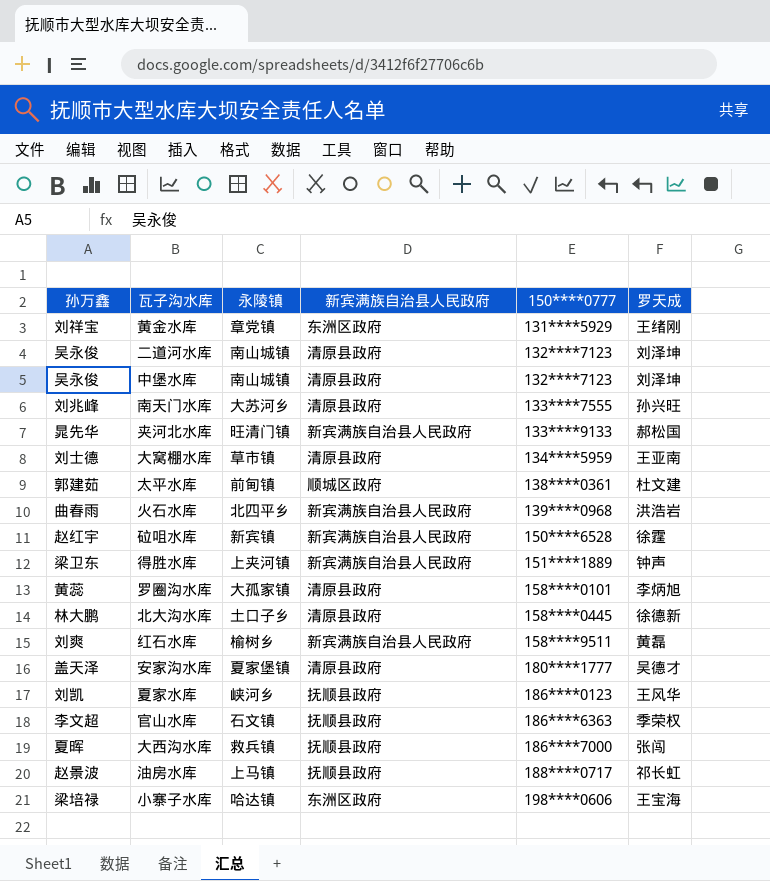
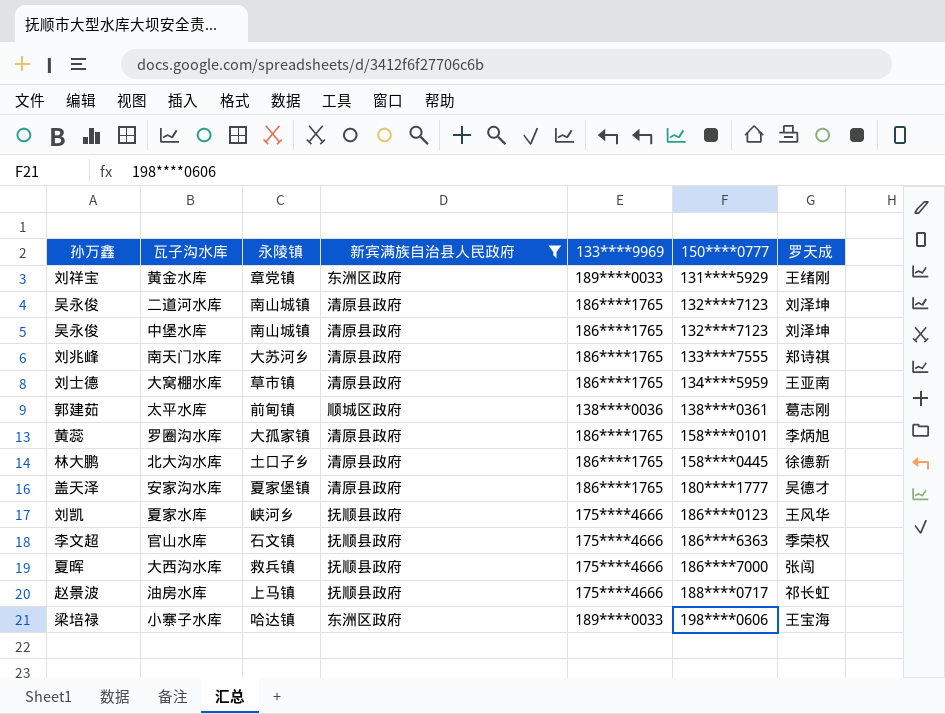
filter: none -> 新宾满族自治县人民政府 != 新宾满族自治县人民政府
column 133****9969 | position: none -> 5
南天门水库 | 罗天成: 孙兴旺 -> 郑诗祺
太平水库 | 罗天成: 杜文建 -> 葛志刚

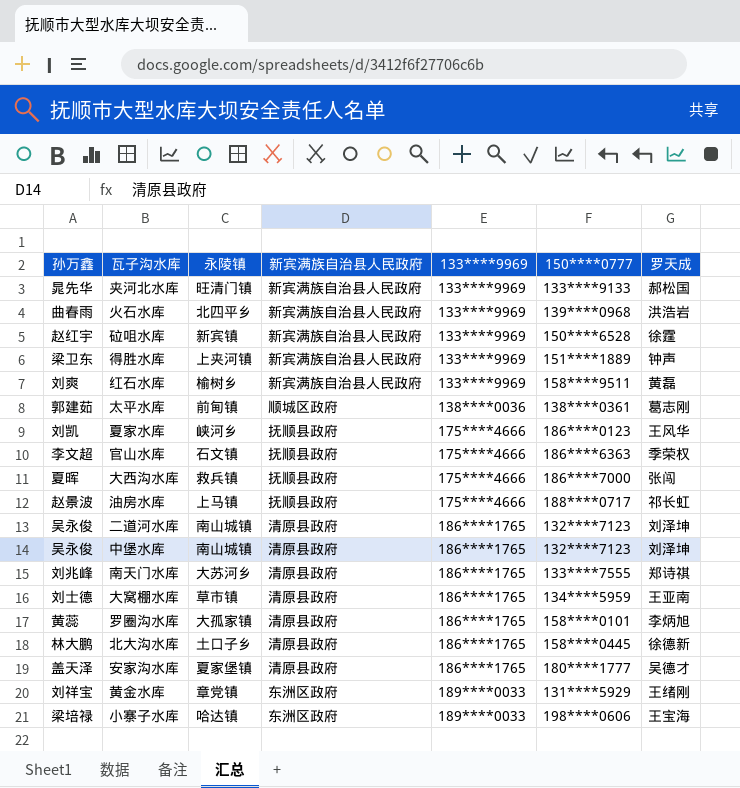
filter: 新宾满族自治县人民政府 != 新宾满族自治县人民政府 -> none
row order: 150****0777 ascending -> 133****9969 ascending

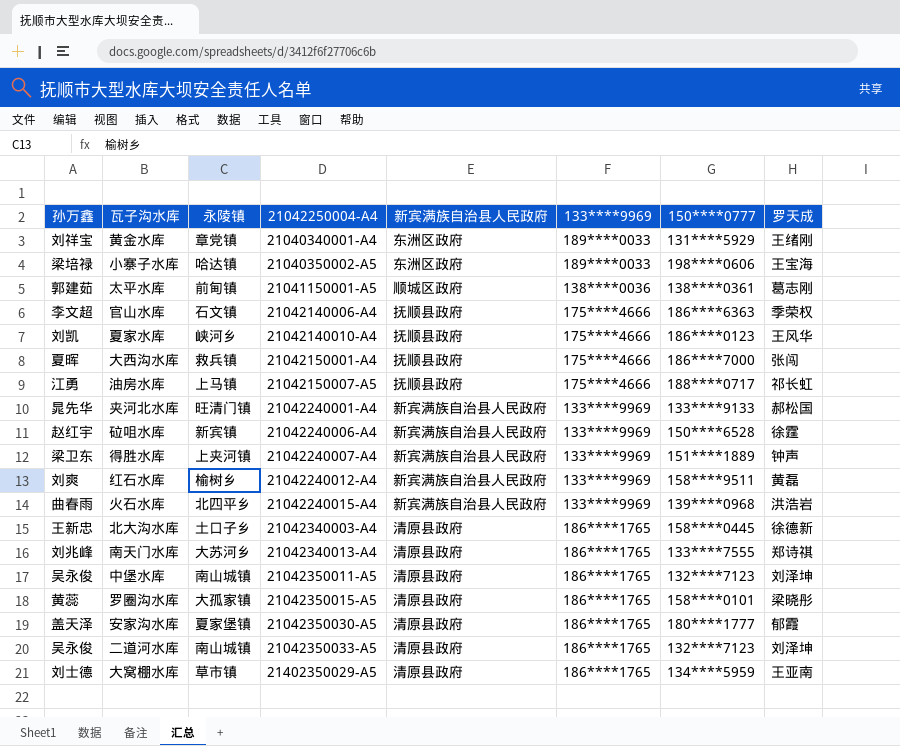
row order: 133****9969 ascending -> 21042250004-A4 ascending
column 21042250004-A4 | position: none -> 4
油房水库 | 孙万鑫: 赵景波 -> 江勇
北大沟水库 | 孙万鑫: 林大鹏 -> 王新忠
罗圈沟水库 | 罗天成: 李炳旭 -> 梁晓彤
安家沟水库 | 罗天成: 吴德才 -> 郁霞

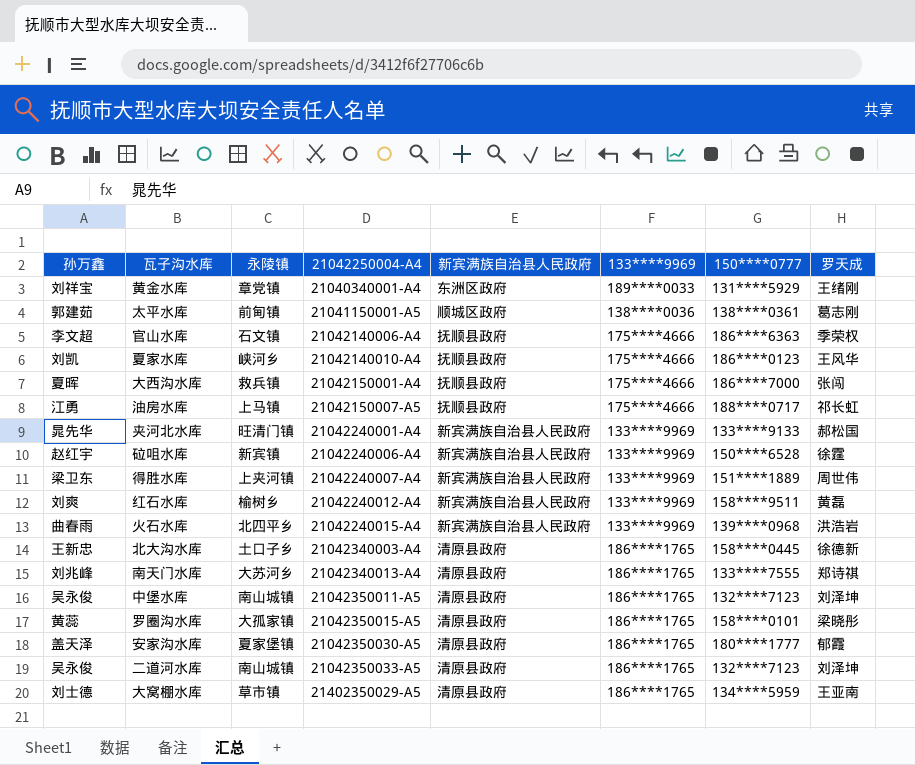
row 小寨子水库: 梁培禄 | 哈达镇 | 21040350002-A5 | 东洲区政府 | 189****0033 | 198****0606 | 王宝海 -> none
得胜水库 | 罗天成: 钟声 -> 周世伟

